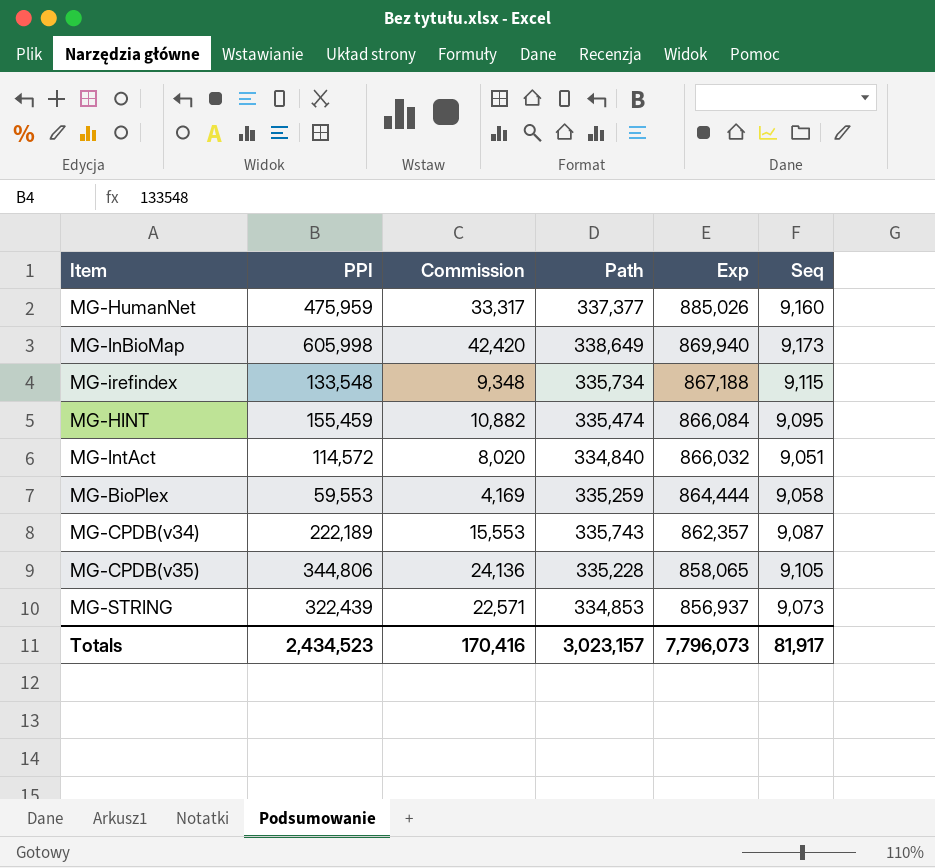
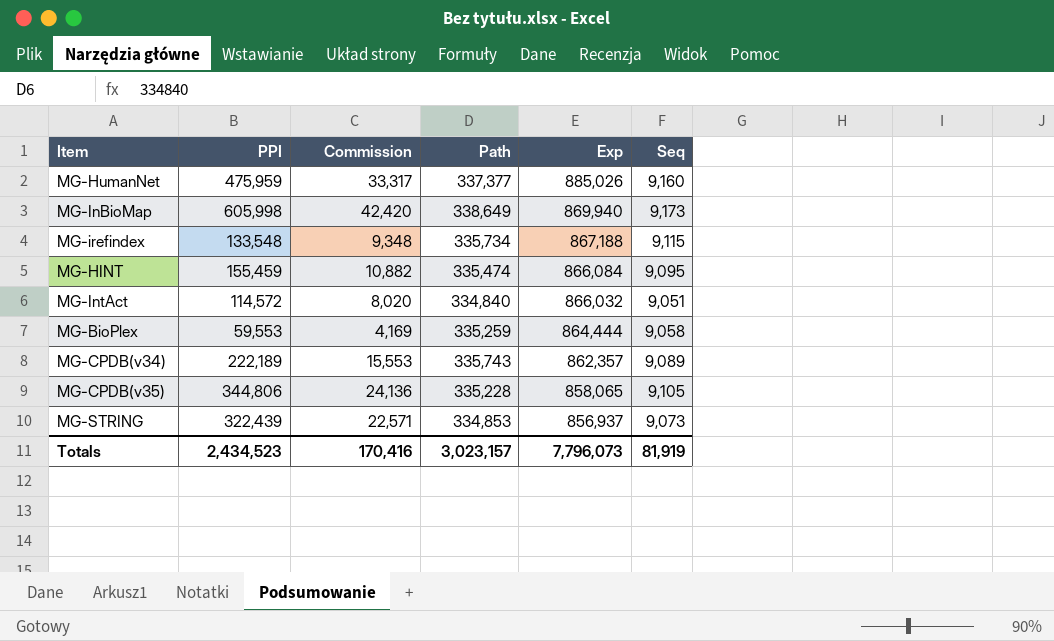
MG-CPDB(v34) | Seq: 9,087 -> 9,089
Totals | Seq: 81,917 -> 81,919

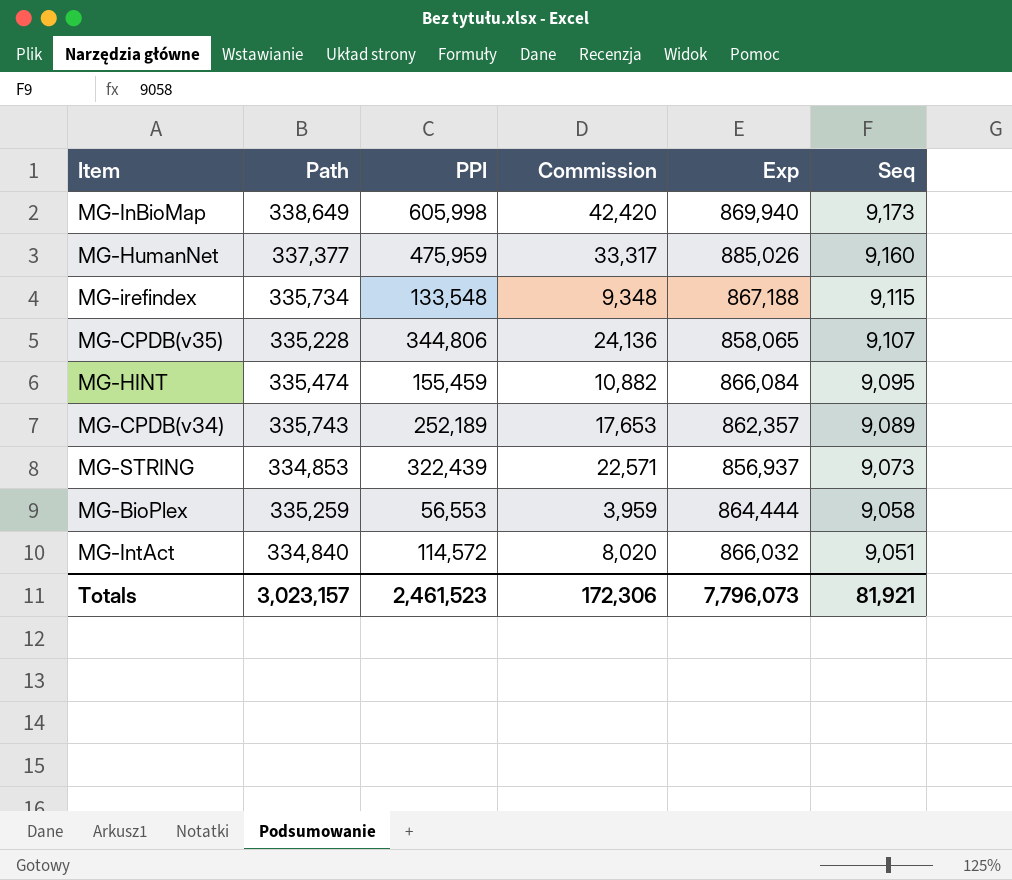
row order: Exp descending -> Seq descending
column Path | position: 4 -> 2
MG-CPDB(v35) | Seq: 9,105 -> 9,107
MG-CPDB(v34) | PPI: 222,189 -> 252,189
MG-CPDB(v34) | Commission: 15,553 -> 17,653
MG-BioPlex | PPI: 59,553 -> 56,553
MG-BioPlex | Commission: 4,169 -> 3,959
Totals | PPI: 2,434,523 -> 2,461,523
Totals | Commission: 170,416 -> 172,306
Totals | Seq: 81,919 -> 81,921

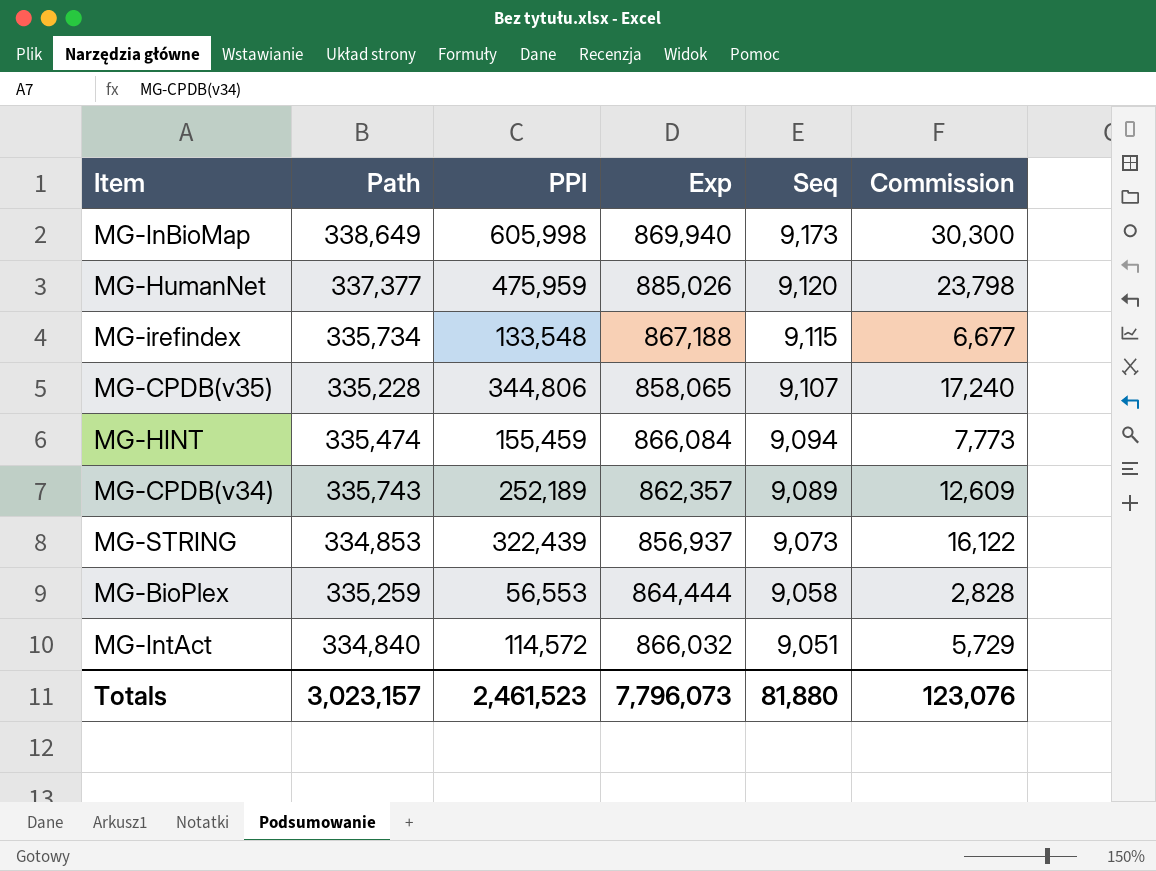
column Commission | formula: [PPI] * 0.07 -> [PPI] * 0.05
column Commission | position: 4 -> 6
MG-HumanNet | Seq: 9,160 -> 9,120
MG-HINT | Seq: 9,095 -> 9,094
Totals | Seq: 81,921 -> 81,880
Totals | Commission: 172,306 -> 123,076

